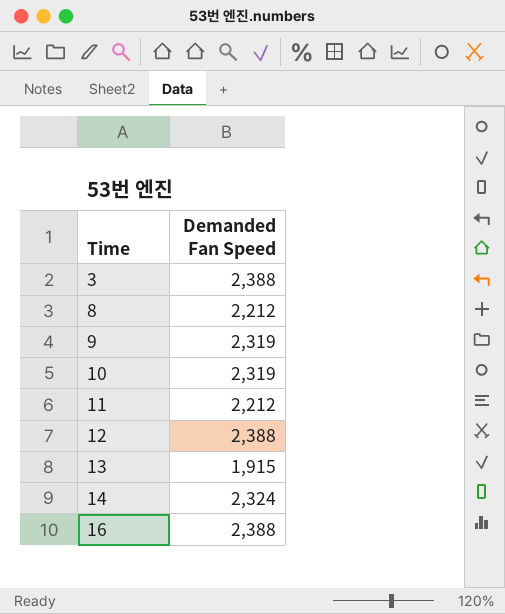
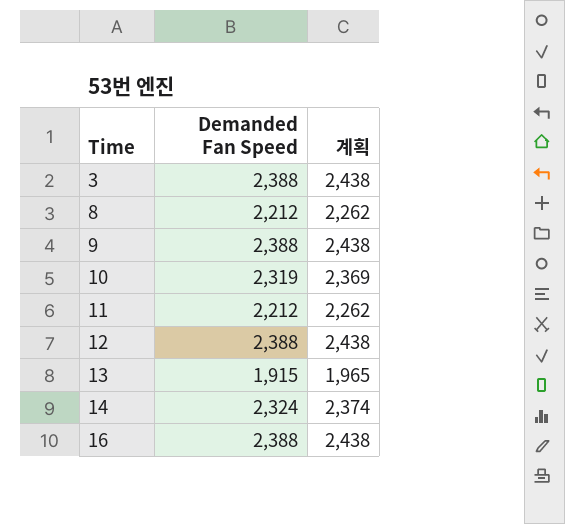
column 계획 | formula: none -> [Demanded Fan Speed] + 50
9 | Demanded Fan Speed: 2,319 -> 2,388

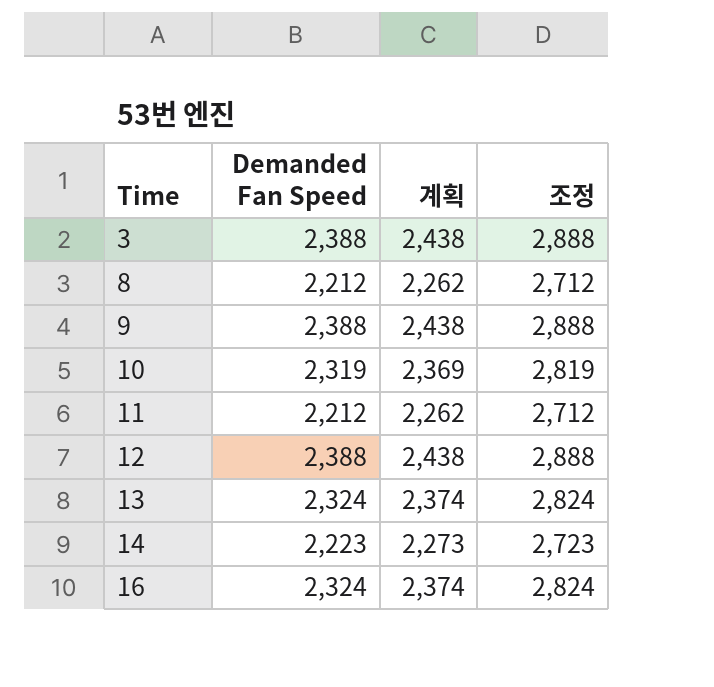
column 조정 | formula: none -> [Demanded Fan Speed] + 500
13 | Demanded Fan Speed: 1,915 -> 2,324
13 | 계획: 1,965 -> 2,374
14 | Demanded Fan Speed: 2,324 -> 2,223
14 | 계획: 2,374 -> 2,273
16 | Demanded Fan Speed: 2,388 -> 2,324
16 | 계획: 2,438 -> 2,374

